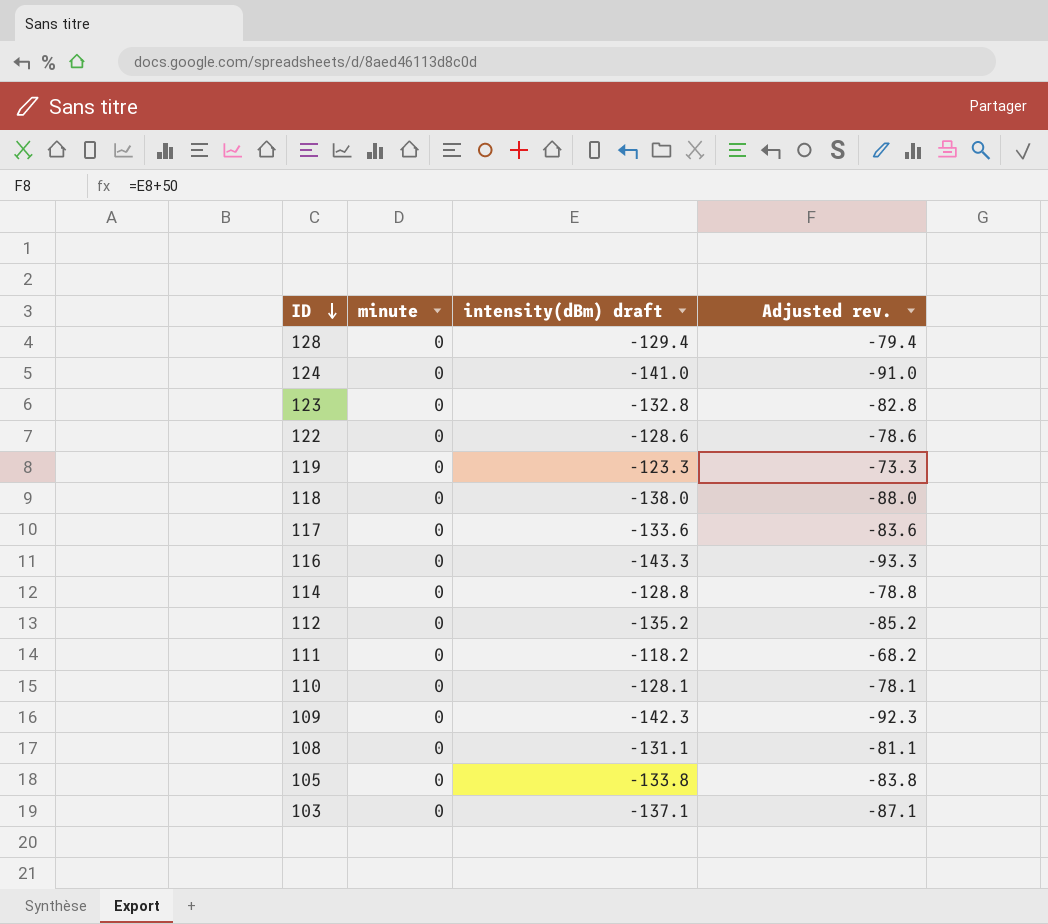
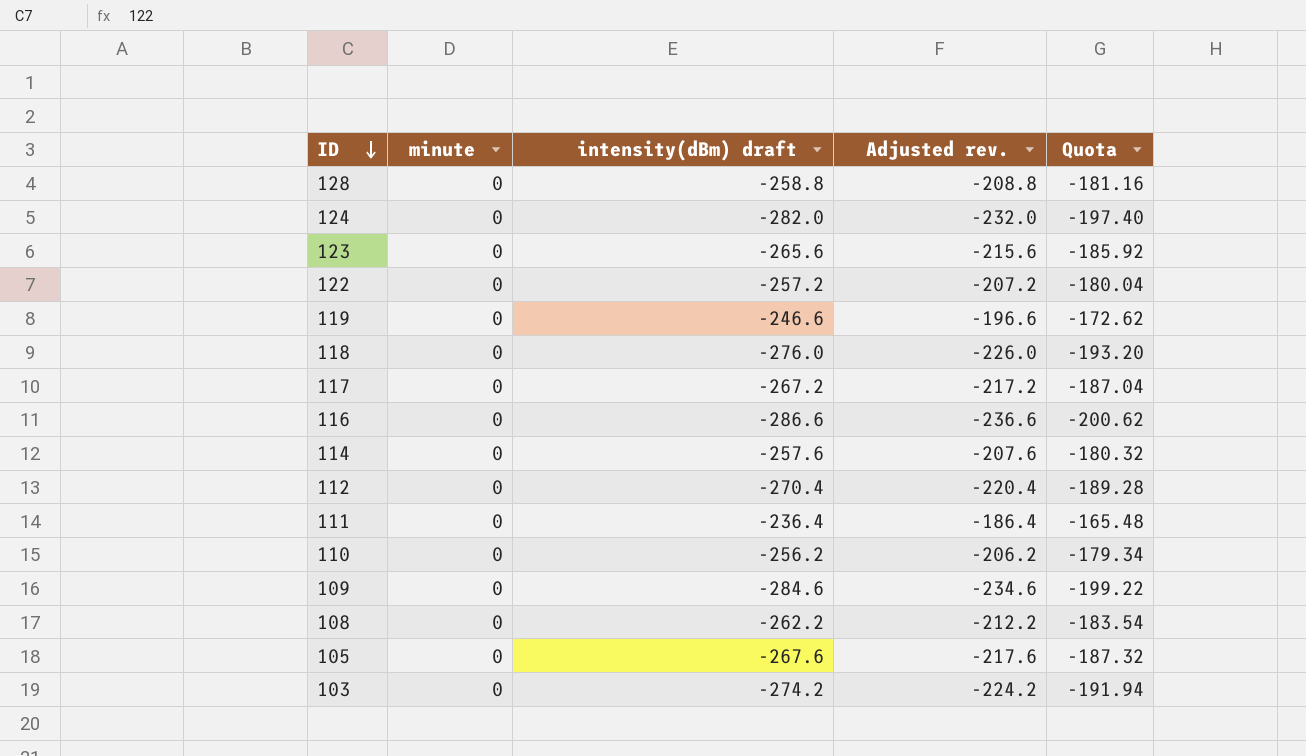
column Quota | formula: none -> [intensity(dBm) draft] * 0.7
128 | intensity(dBm) draft: -129.4 -> -258.8
128 | Adjusted rev.: -79.4 -> -208.8
124 | intensity(dBm) draft: -141.0 -> -282.0
124 | Adjusted rev.: -91.0 -> -232.0
123 | intensity(dBm) draft: -132.8 -> -265.6
123 | Adjusted rev.: -82.8 -> -215.6
122 | intensity(dBm) draft: -128.6 -> -257.2
122 | Adjusted rev.: -78.6 -> -207.2
119 | intensity(dBm) draft: -123.3 -> -246.6
119 | Adjusted rev.: -73.3 -> -196.6
118 | intensity(dBm) draft: -138.0 -> -276.0
118 | Adjusted rev.: -88.0 -> -226.0
117 | intensity(dBm) draft: -133.6 -> -267.2
117 | Adjusted rev.: -83.6 -> -217.2
116 | intensity(dBm) draft: -143.3 -> -286.6
116 | Adjusted rev.: -93.3 -> -236.6
114 | intensity(dBm) draft: -128.8 -> -257.6
114 | Adjusted rev.: -78.8 -> -207.6
112 | intensity(dBm) draft: -135.2 -> -270.4
112 | Adjusted rev.: -85.2 -> -220.4
111 | intensity(dBm) draft: -118.2 -> -236.4
111 | Adjusted rev.: -68.2 -> -186.4
110 | intensity(dBm) draft: -128.1 -> -256.2
110 | Adjusted rev.: -78.1 -> -206.2
109 | intensity(dBm) draft: -142.3 -> -284.6
109 | Adjusted rev.: -92.3 -> -234.6
108 | intensity(dBm) draft: -131.1 -> -262.2
108 | Adjusted rev.: -81.1 -> -212.2
105 | intensity(dBm) draft: -133.8 -> -267.6
105 | Adjusted rev.: -83.8 -> -217.6
103 | intensity(dBm) draft: -137.1 -> -274.2
103 | Adjusted rev.: -87.1 -> -224.2

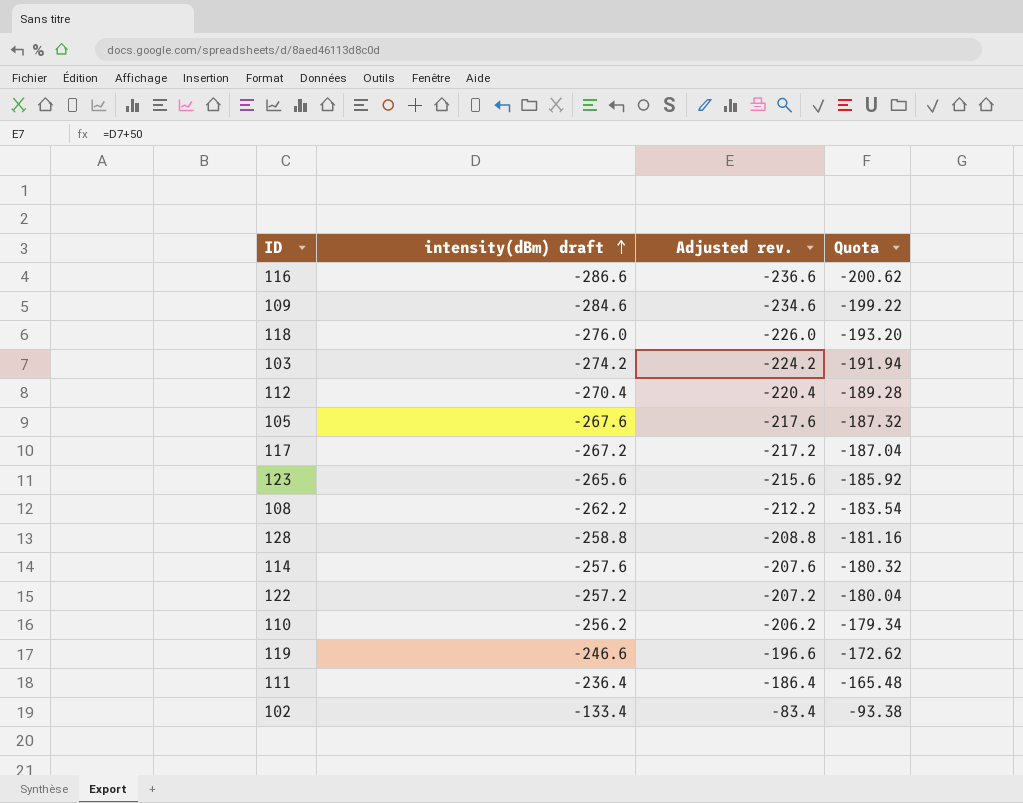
row order: ID descending -> intensity(dBm) draft ascending
column minute | position: 2 -> none
row 124: 0 | -282.0 | -232.0 | -197.40 -> none
row 102: none -> -133.4 | -83.4 | -93.38

